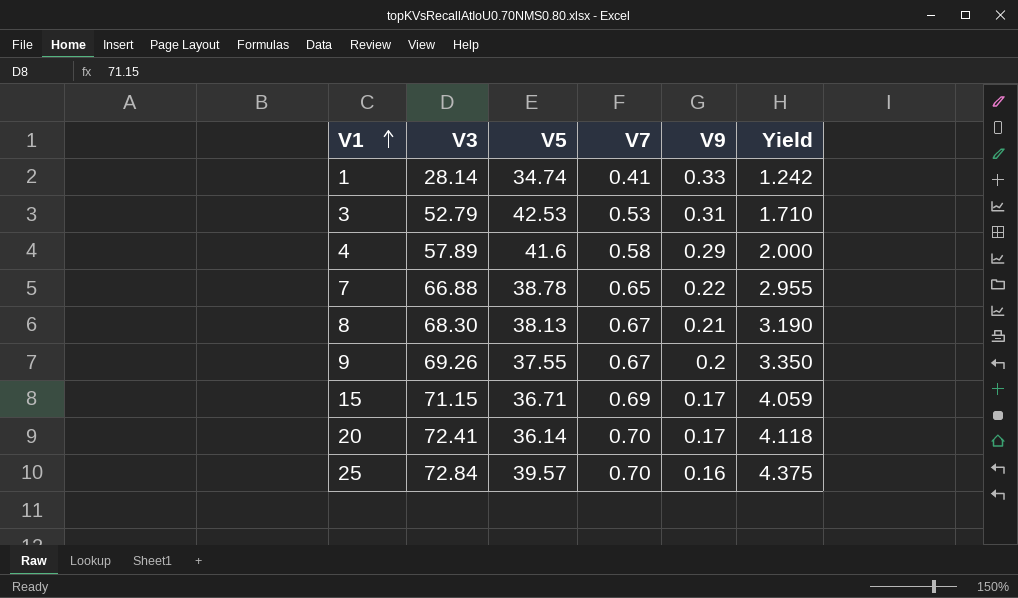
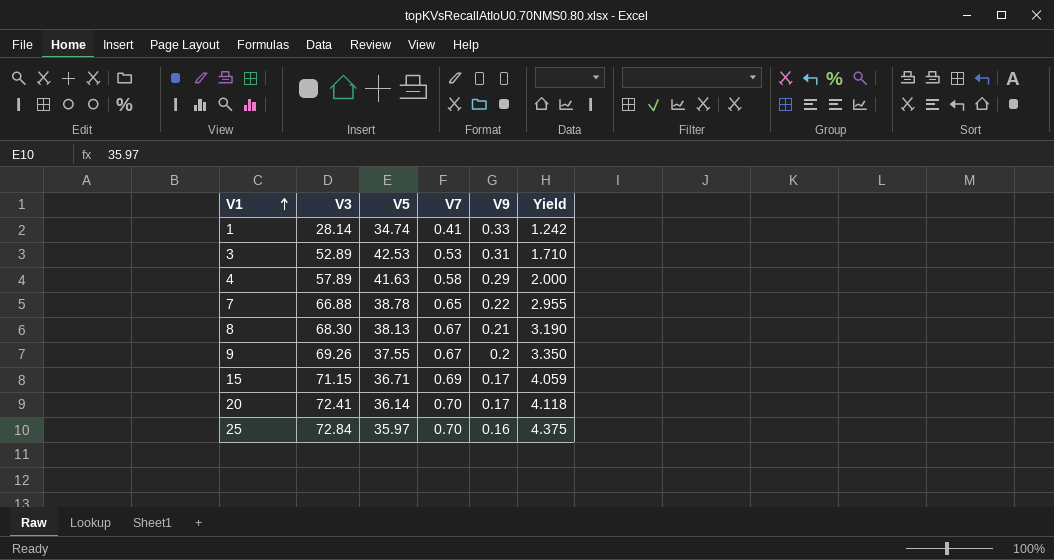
3 | V3: 52.79 -> 52.89
4 | V5: 41.6 -> 41.63
25 | V5: 39.57 -> 35.97

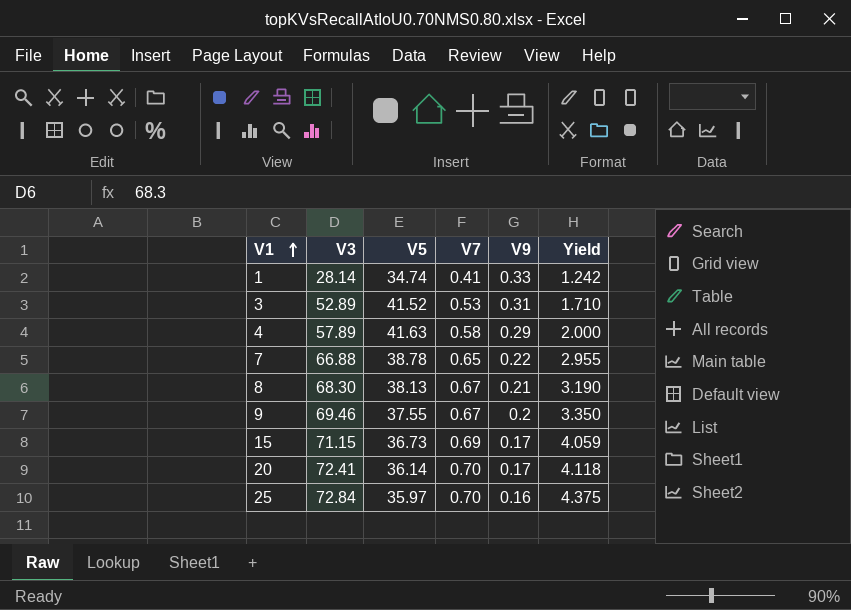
3 | V5: 42.53 -> 41.52
9 | V3: 69.26 -> 69.46
15 | V5: 36.71 -> 36.73

